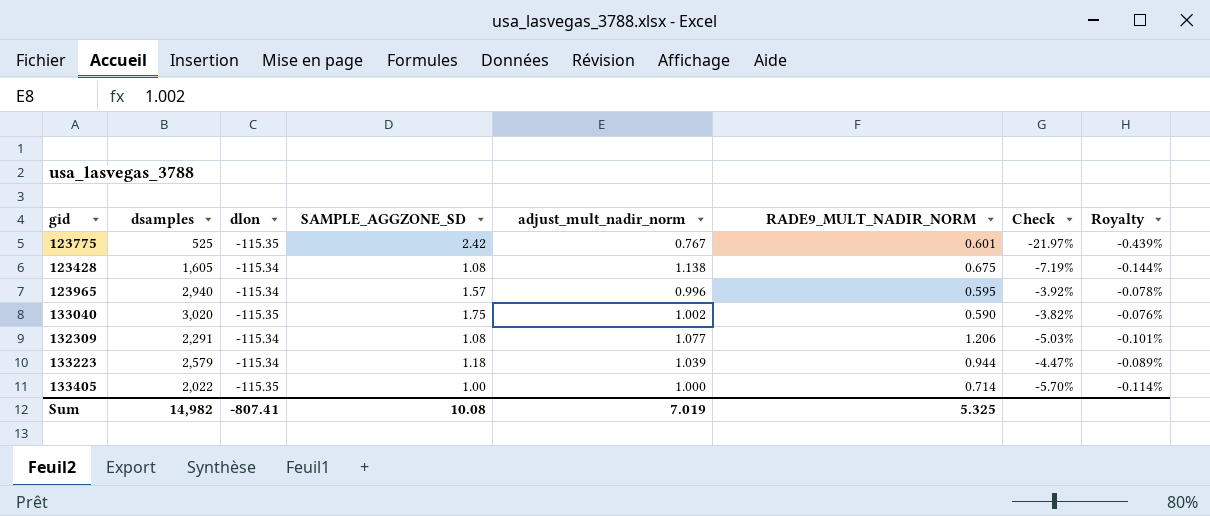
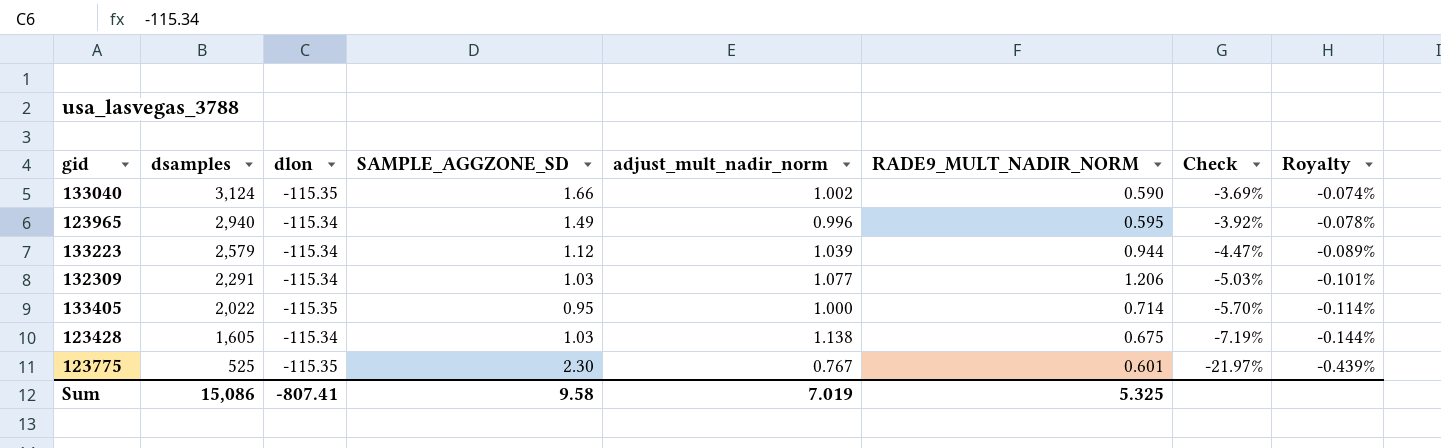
row order: none -> dsamples descending
133040 | dsamples: 3,020 -> 3,124
133040 | SAMPLE_AGGZONE_SD: 1.75 -> 1.66
133040 | Check: -3.82% -> -3.69%
133040 | Royalty: -0.076% -> -0.074%
123965 | SAMPLE_AGGZONE_SD: 1.57 -> 1.49
133223 | SAMPLE_AGGZONE_SD: 1.18 -> 1.12
132309 | SAMPLE_AGGZONE_SD: 1.08 -> 1.03
133405 | SAMPLE_AGGZONE_SD: 1.00 -> 0.95
123428 | SAMPLE_AGGZONE_SD: 1.08 -> 1.03
123775 | SAMPLE_AGGZONE_SD: 2.42 -> 2.30
Sum | dsamples: 14,982 -> 15,086
Sum | SAMPLE_AGGZONE_SD: 10.08 -> 9.58

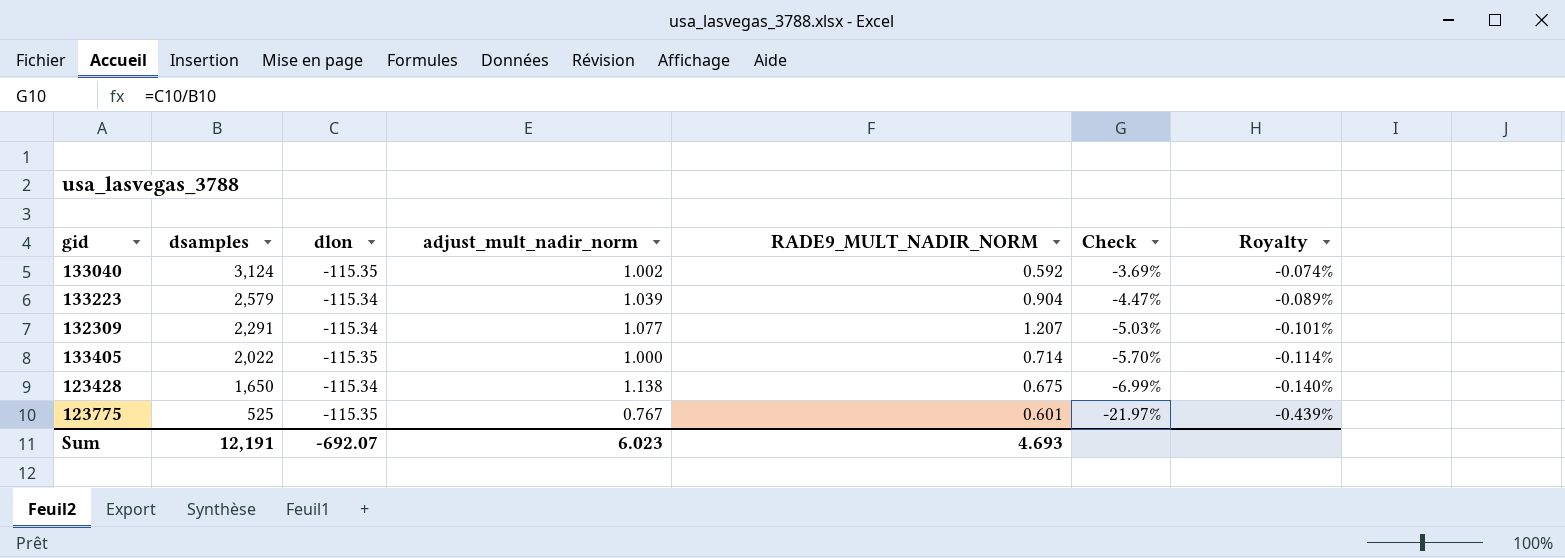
column SAMPLE_AGGZONE_SD | position: 4 -> none
row 123965: 2,940 | -115.34 | 1.49 | 0.996 | 0.595 | -3.92% | -0.078% -> none
133040 | RADE9_MULT_NADIR_NORM: 0.590 -> 0.592
133223 | RADE9_MULT_NADIR_NORM: 0.944 -> 0.904
132309 | RADE9_MULT_NADIR_NORM: 1.206 -> 1.207
123428 | dsamples: 1,605 -> 1,650
123428 | Check: -7.19% -> -6.99%
123428 | Royalty: -0.144% -> -0.140%
Sum | dsamples: 15,086 -> 12,191
Sum | dlon: -807.41 -> -692.07
Sum | adjust_mult_nadir_norm: 7.019 -> 6.023
Sum | RADE9_MULT_NADIR_NORM: 5.325 -> 4.693

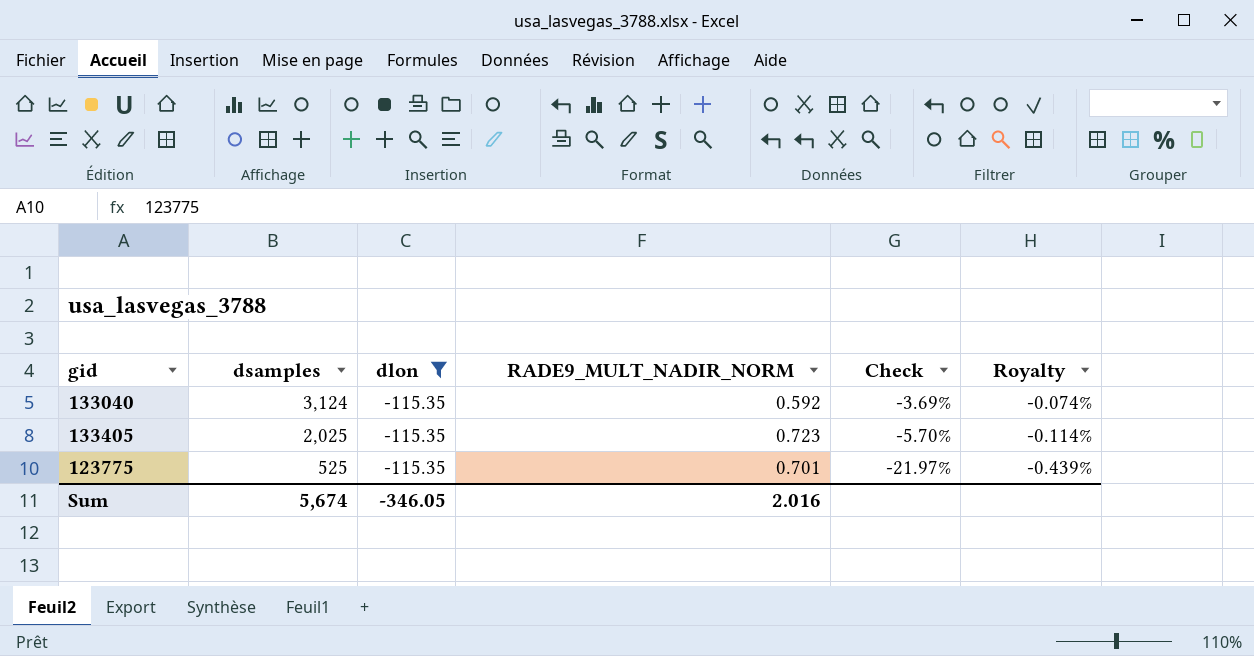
filter: none -> dlon = -115.35
column adjust_mult_nadir_norm | position: 4 -> none
133405 | dsamples: 2,022 -> 2,025
133405 | RADE9_MULT_NADIR_NORM: 0.714 -> 0.723
123775 | RADE9_MULT_NADIR_NORM: 0.601 -> 0.701
Sum | dsamples: 12,191 -> 5,674
Sum | dlon: -692.07 -> -346.05
Sum | RADE9_MULT_NADIR_NORM: 4.693 -> 2.016

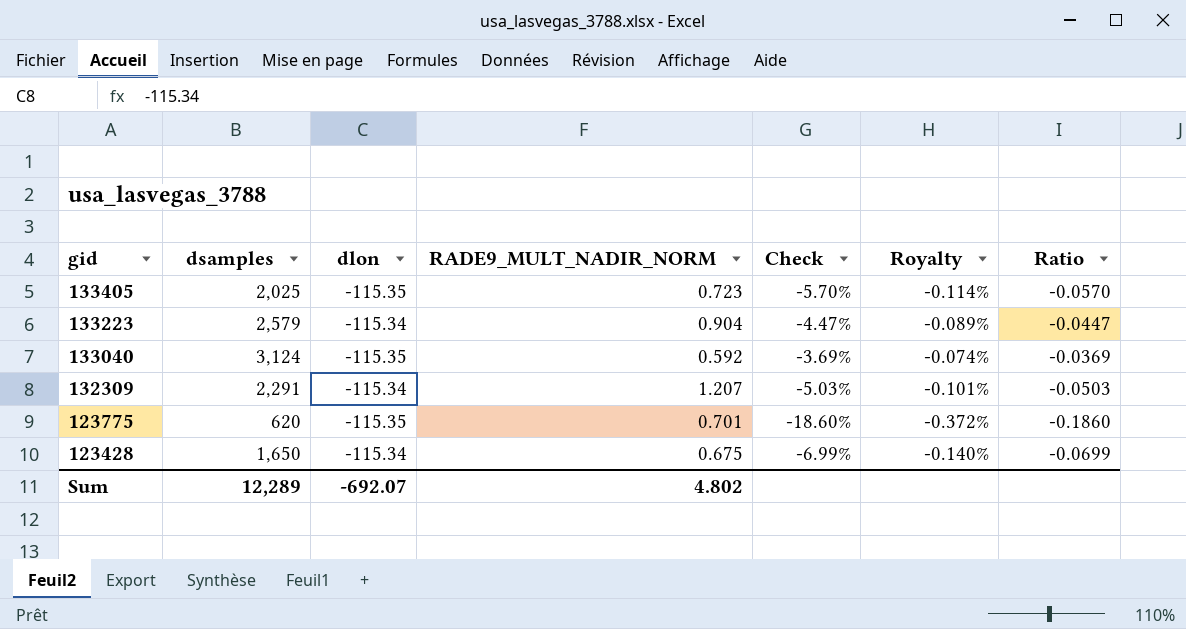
filter: dlon = -115.35 -> none
row order: dsamples descending -> gid descending
column Ratio | formula: none -> [dlon] / [dsamples]
123775 | dsamples: 525 -> 620
123775 | Check: -21.97% -> -18.60%
123775 | Royalty: -0.439% -> -0.372%
Sum | dsamples: 5,674 -> 12,289
Sum | dlon: -346.05 -> -692.07
Sum | RADE9_MULT_NADIR_NORM: 2.016 -> 4.802

